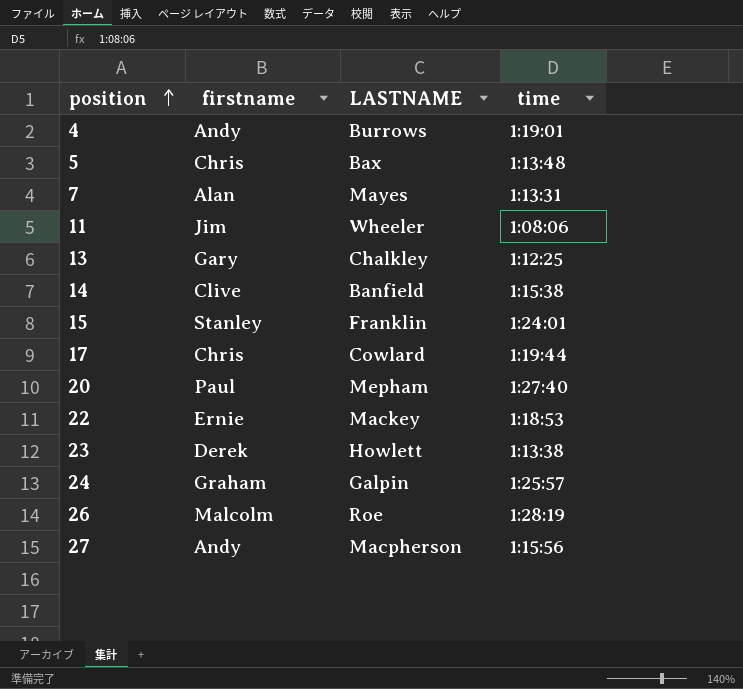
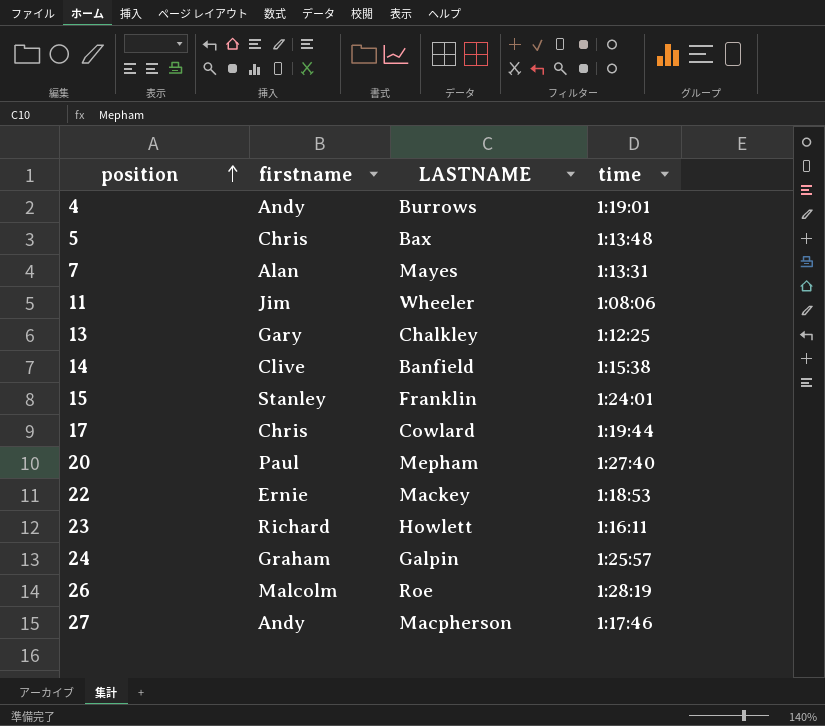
23 | firstname: Derek -> Richard
23 | time: 1:13:38 -> 1:16:11
27 | time: 1:15:56 -> 1:17:46

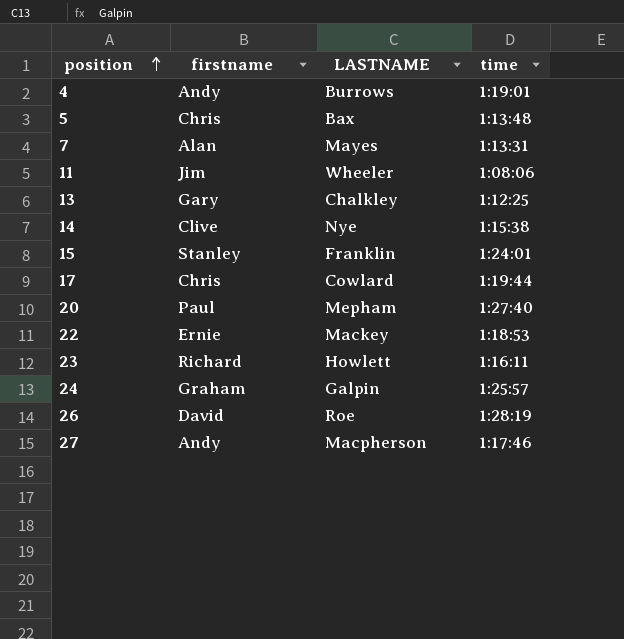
14 | LASTNAME: Banfield -> Nye
26 | firstname: Malcolm -> David

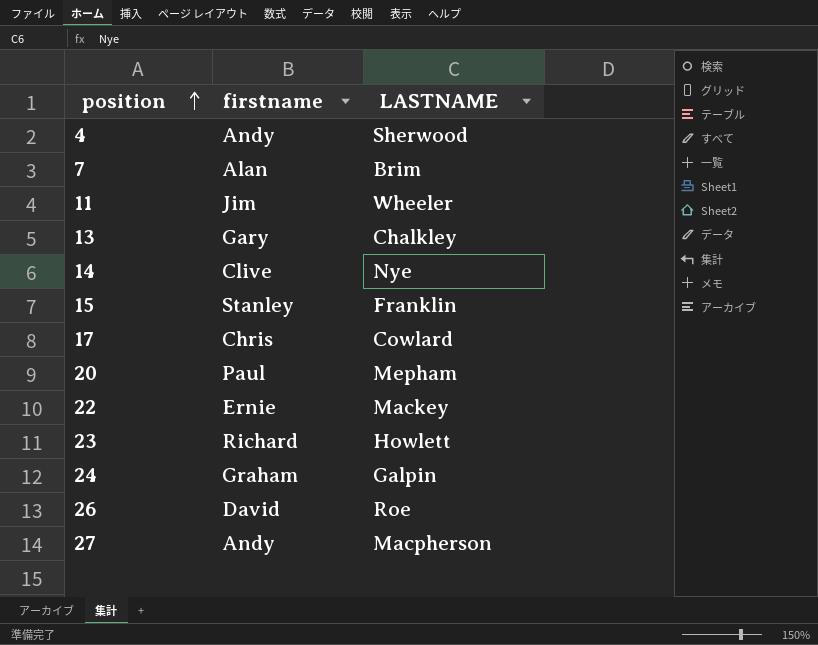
column time | position: 4 -> none
row 5: Chris | Bax | 1:13:48 -> none
4 | LASTNAME: Burrows -> Sherwood
7 | LASTNAME: Mayes -> Brim

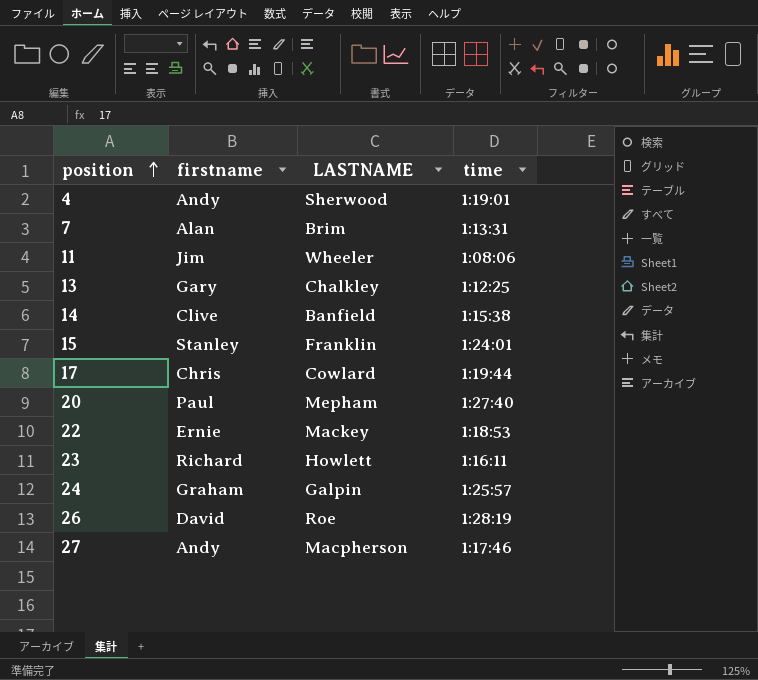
column time | position: none -> 4
14 | LASTNAME: Nye -> Banfield

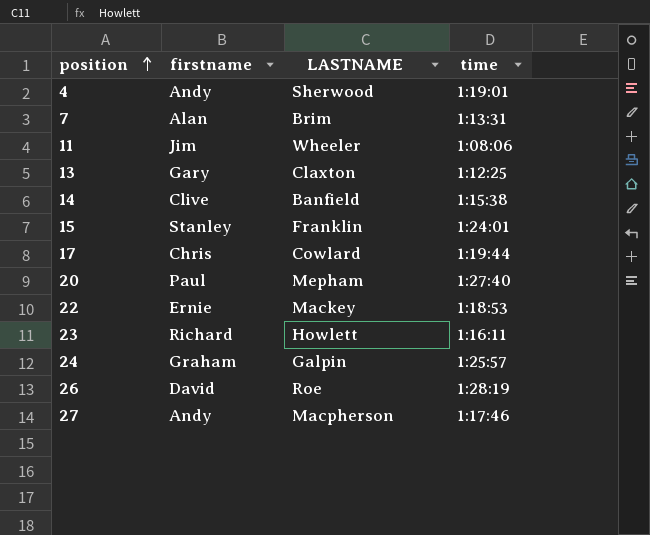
13 | LASTNAME: Chalkley -> Claxton

